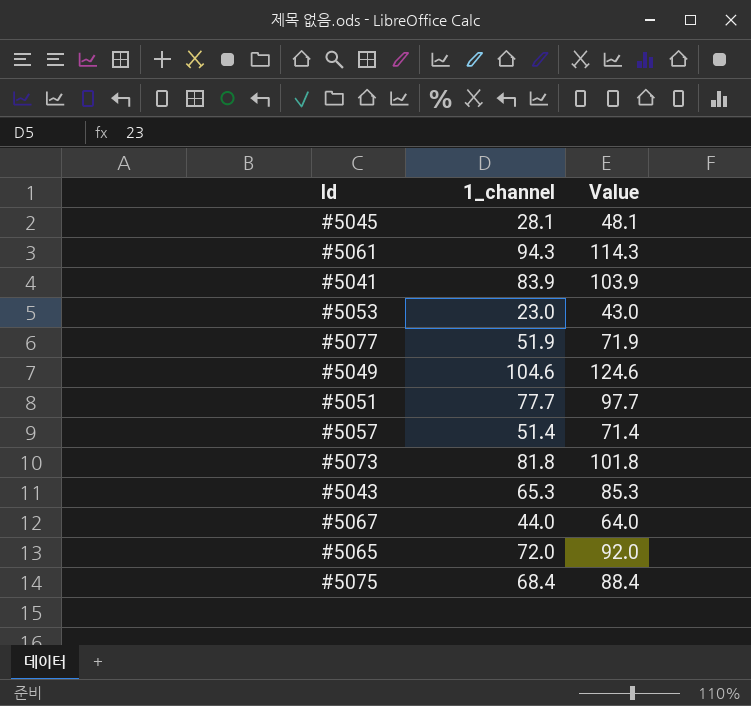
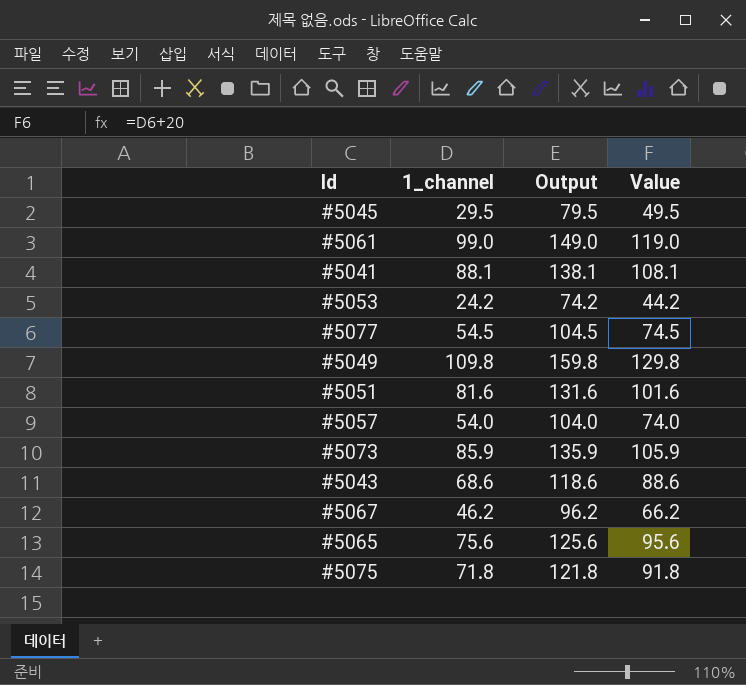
column Output | formula: none -> [1_channel] + 50
#5045 | 1_channel: 28.1 -> 29.5
#5045 | Value: 48.1 -> 49.5
#5061 | 1_channel: 94.3 -> 99.0
#5061 | Value: 114.3 -> 119.0
#5041 | 1_channel: 83.9 -> 88.1
#5041 | Value: 103.9 -> 108.1
#5053 | 1_channel: 23.0 -> 24.2
#5053 | Value: 43.0 -> 44.2
#5077 | 1_channel: 51.9 -> 54.5
#5077 | Value: 71.9 -> 74.5
#5049 | 1_channel: 104.6 -> 109.8
#5049 | Value: 124.6 -> 129.8
#5051 | 1_channel: 77.7 -> 81.6
#5051 | Value: 97.7 -> 101.6
#5057 | 1_channel: 51.4 -> 54.0
#5057 | Value: 71.4 -> 74.0
#5073 | 1_channel: 81.8 -> 85.9
#5073 | Value: 101.8 -> 105.9
#5043 | 1_channel: 65.3 -> 68.6
#5043 | Value: 85.3 -> 88.6
#5067 | 1_channel: 44.0 -> 46.2
#5067 | Value: 64.0 -> 66.2
#5065 | 1_channel: 72.0 -> 75.6
#5065 | Value: 92.0 -> 95.6
#5075 | 1_channel: 68.4 -> 71.8
#5075 | Value: 88.4 -> 91.8

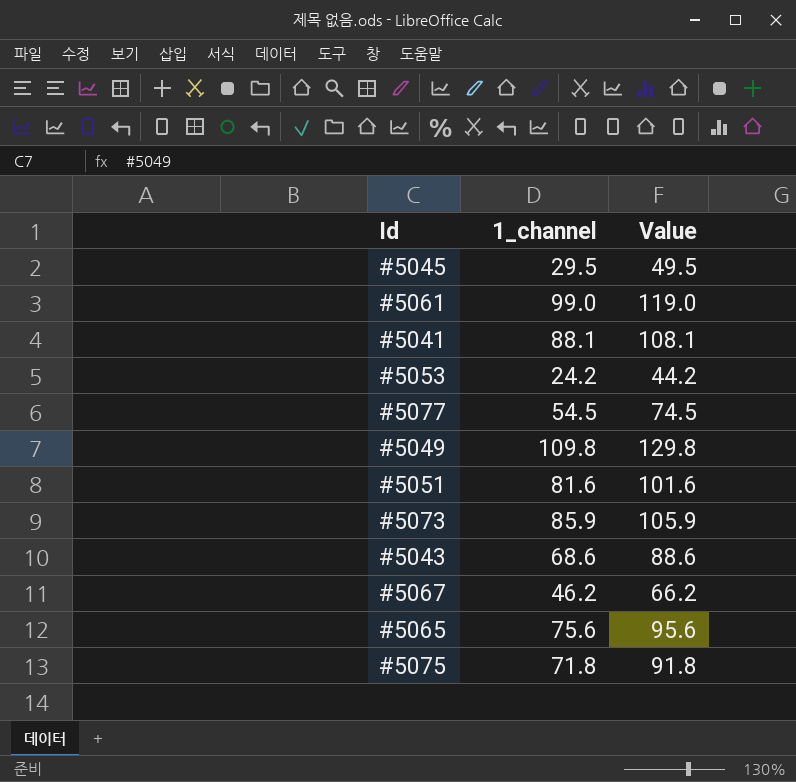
column Output | formula: [1_channel] + 50 -> none
row #5057: 54.0 | 104.0 | 74.0 -> none

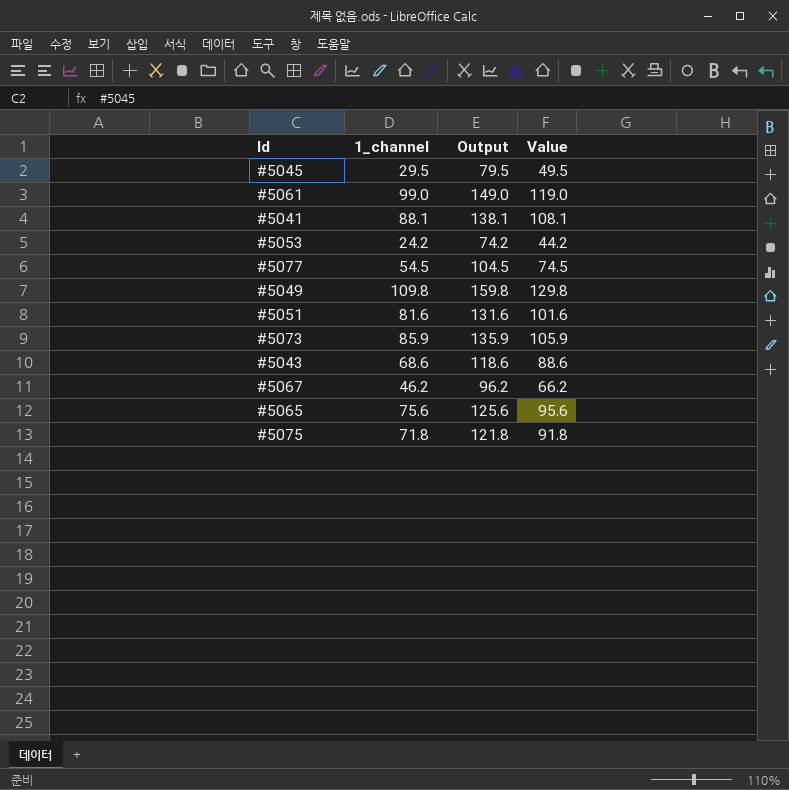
column Output | formula: none -> [1_channel] + 50

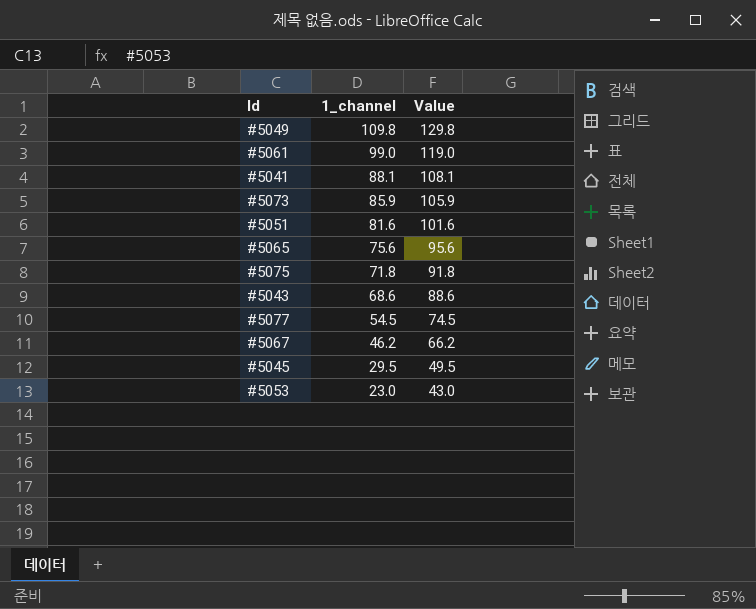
row order: none -> 1_channel descending
column Output | formula: [1_channel] + 50 -> none
#5053 | 1_channel: 24.2 -> 23.0
#5053 | Value: 44.2 -> 43.0

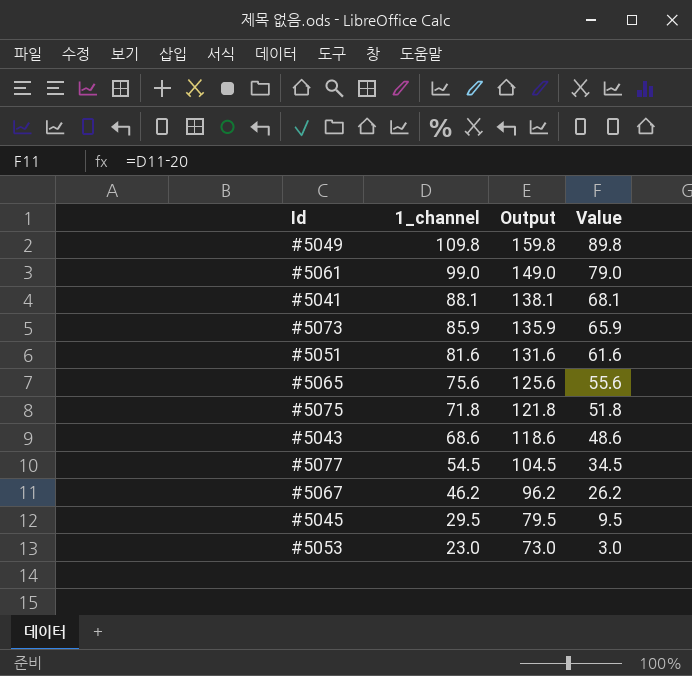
column Output | formula: none -> [1_channel] + 50
column Value | formula: [1_channel] + 20 -> [1_channel] - 20

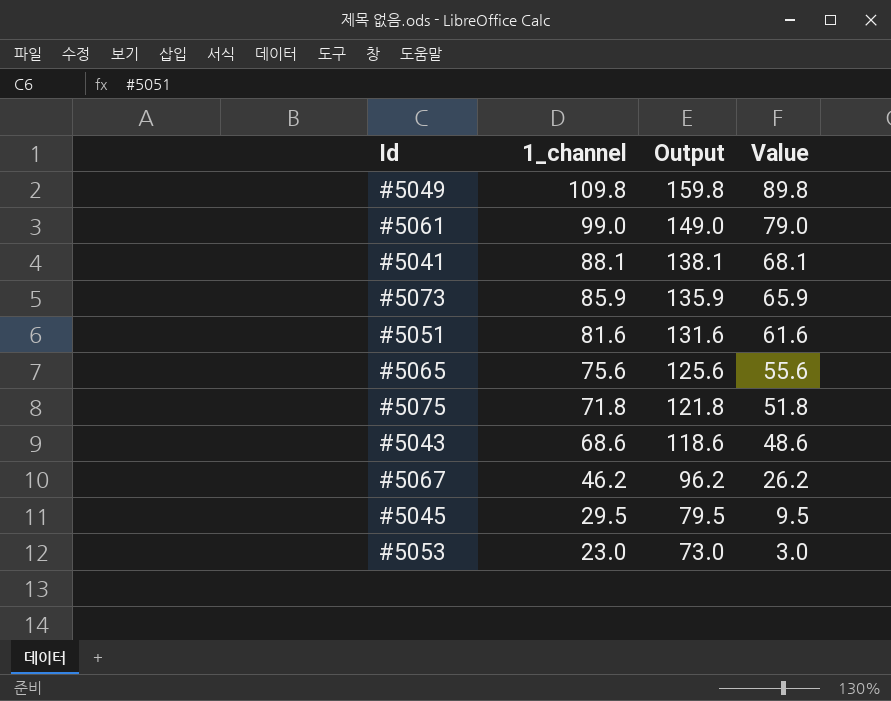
row #5077: 54.5 | 104.5 | 34.5 -> none

